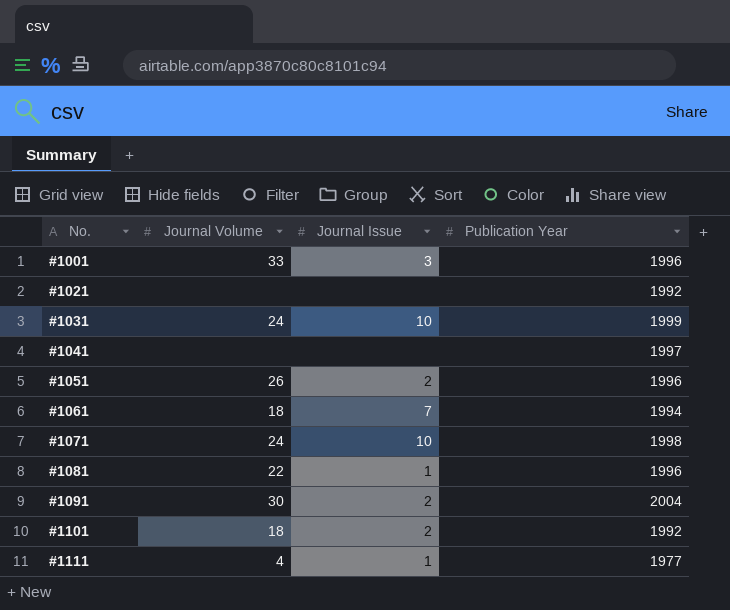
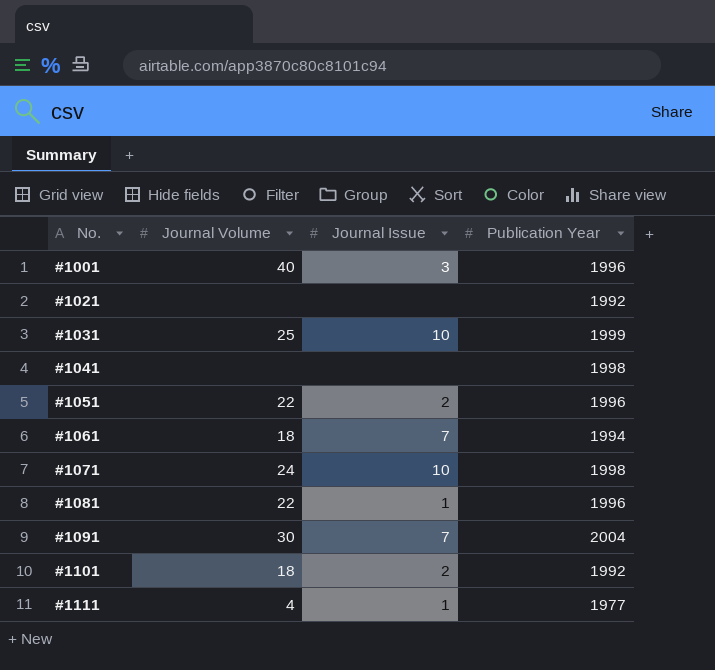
#1001 | Journal Volume: 33 -> 40
#1031 | Journal Volume: 24 -> 25
#1041 | Publication Year: 1997 -> 1998
#1051 | Journal Volume: 26 -> 22
#1091 | Journal Issue: 2 -> 7

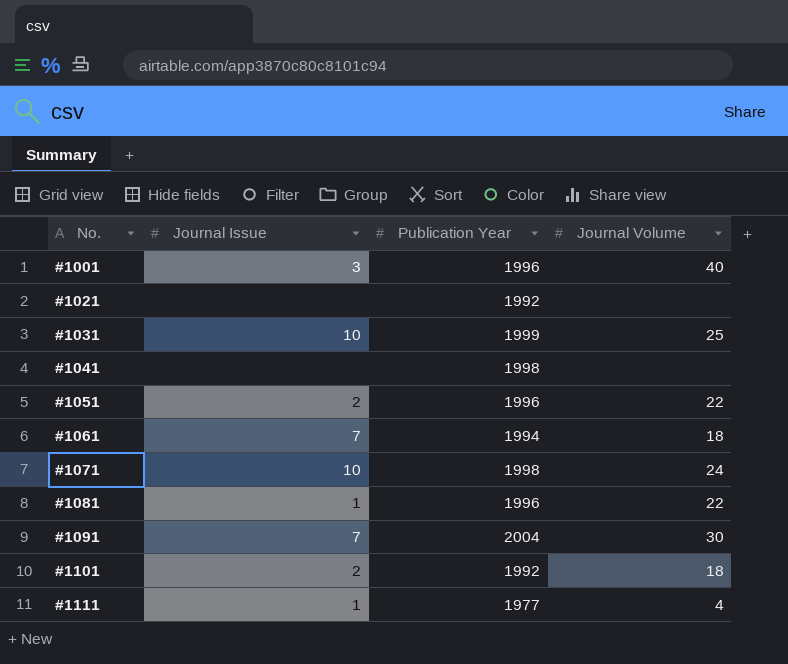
column Journal Volume | position: 2 -> 4

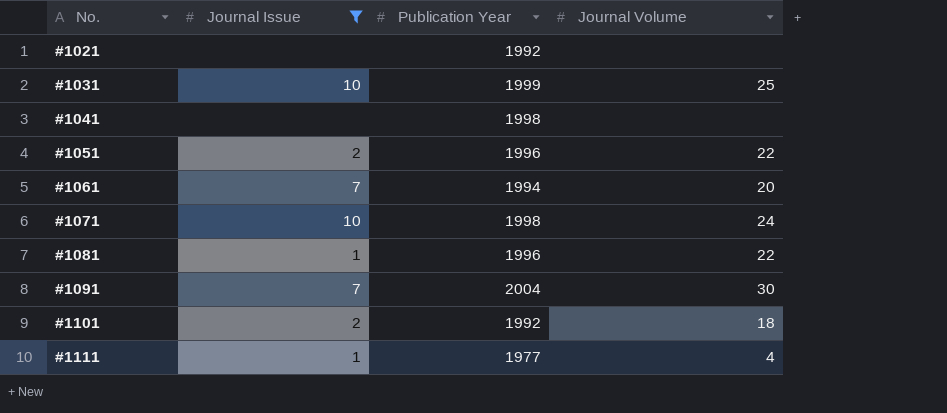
filter: none -> Journal Issue != 3
#1061 | Journal Volume: 18 -> 20

